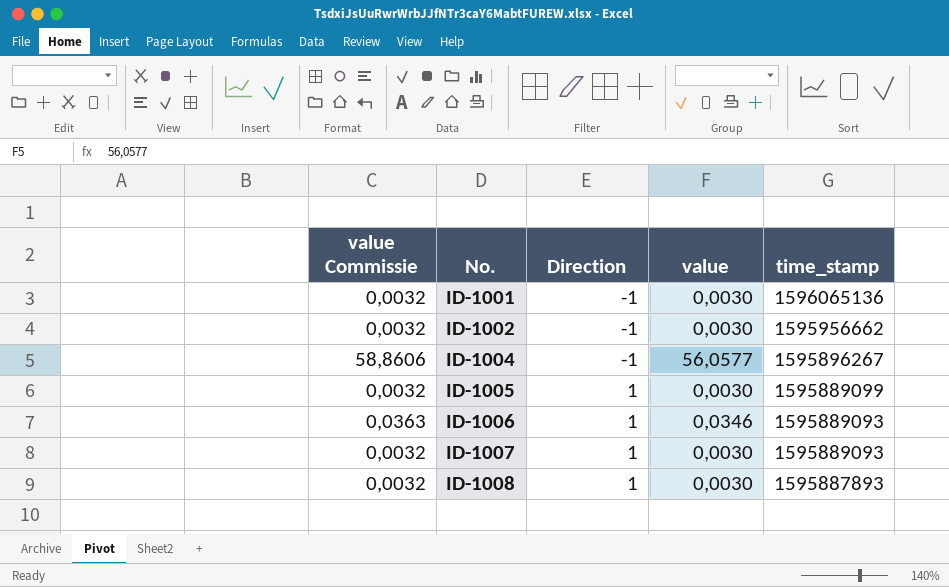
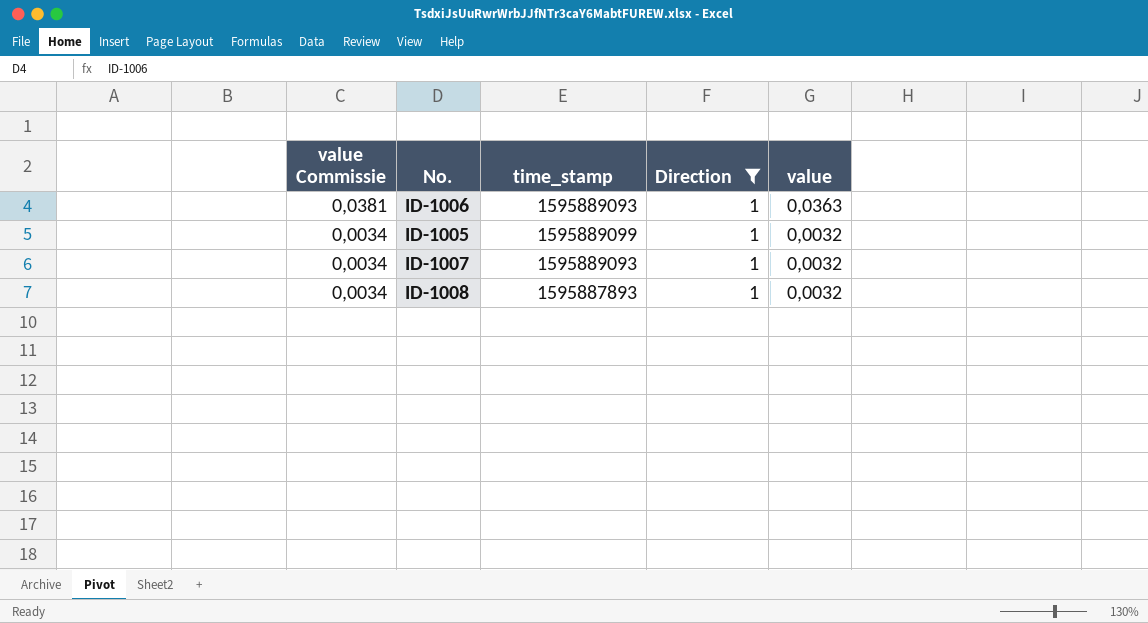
filter: none -> Direction = 1
row order: No. ascending -> value Commissie descending
column time_stamp | position: 5 -> 3
ID-1006 | value Commissie: 0,0363 -> 0,0381
ID-1006 | value: 0,0346 -> 0,0363
ID-1005 | value Commissie: 0,0032 -> 0,0034
ID-1005 | value: 0,0030 -> 0,0032
ID-1007 | value Commissie: 0,0032 -> 0,0034
ID-1007 | value: 0,0030 -> 0,0032
ID-1008 | value Commissie: 0,0032 -> 0,0034
ID-1008 | value: 0,0030 -> 0,0032

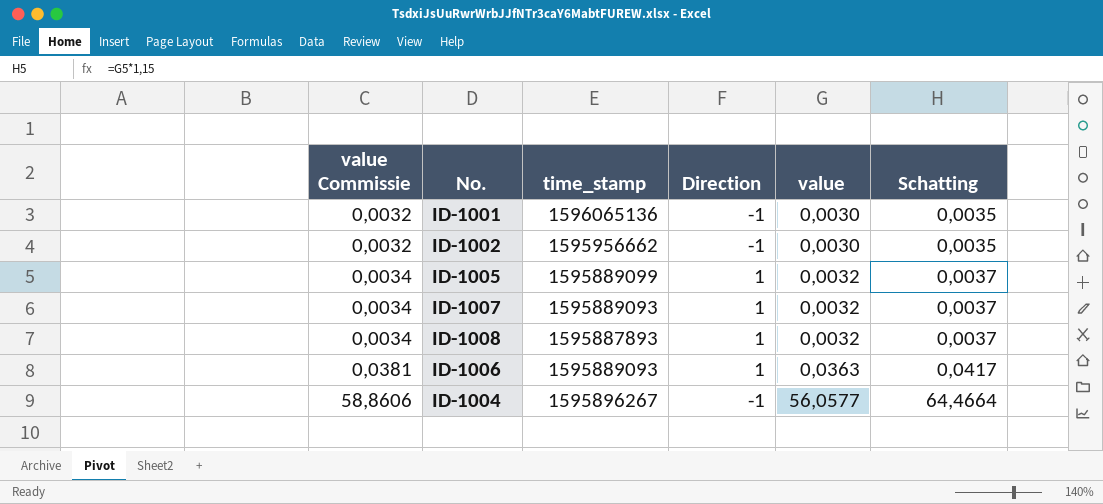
filter: Direction = 1 -> none
row order: value Commissie descending -> value Commissie ascending
column Schatting | formula: none -> [value] * 1,15

